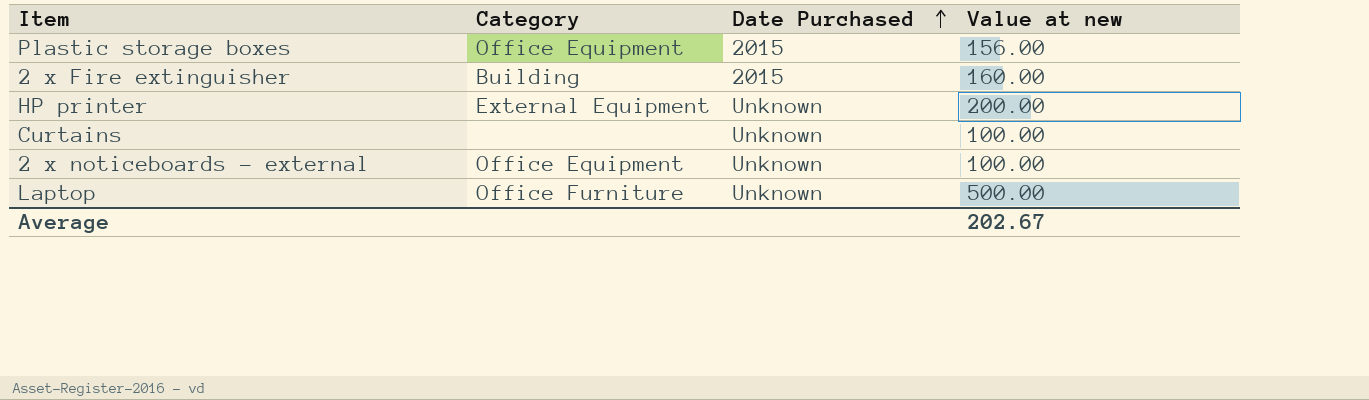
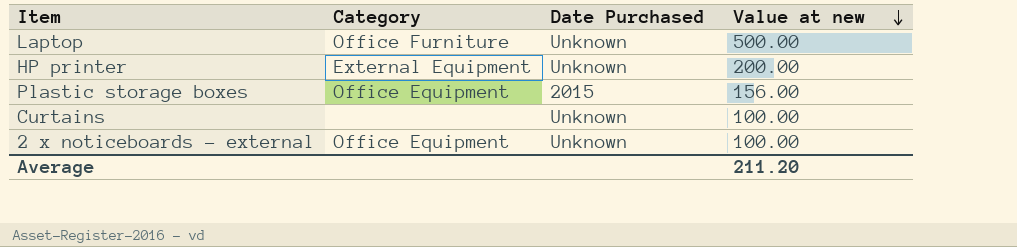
row order: Date Purchased ascending -> Value at new descending
row 2 x Fire extinguisher: Building | 2015 | 160.00 -> none
Average | Value at new: 202.67 -> 211.20

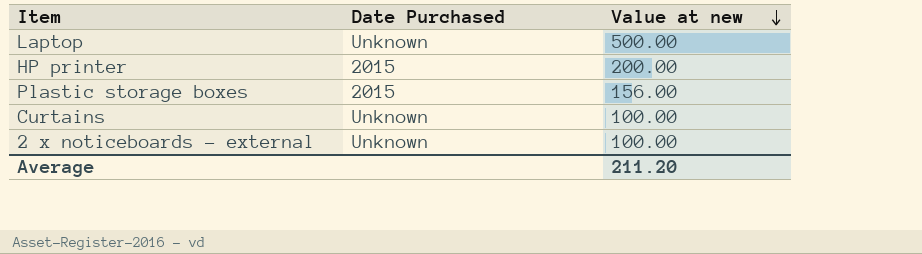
column Category | position: 2 -> none
HP printer | Date Purchased: Unknown -> 2015

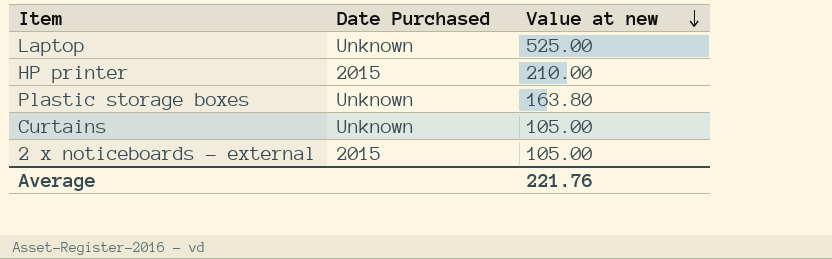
Laptop | Value at new: 500.00 -> 525.00
HP printer | Value at new: 200.00 -> 210.00
Plastic storage boxes | Date Purchased: 2015 -> Unknown
Plastic storage boxes | Value at new: 156.00 -> 163.80
Curtains | Value at new: 100.00 -> 105.00
2 x noticeboards - external | Date Purchased: Unknown -> 2015
2 x noticeboards - external | Value at new: 100.00 -> 105.00
Average | Value at new: 211.20 -> 221.76

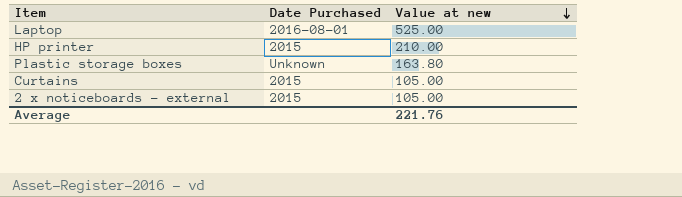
Laptop | Date Purchased: Unknown -> 2016-08-01
Curtains | Date Purchased: Unknown -> 2015

